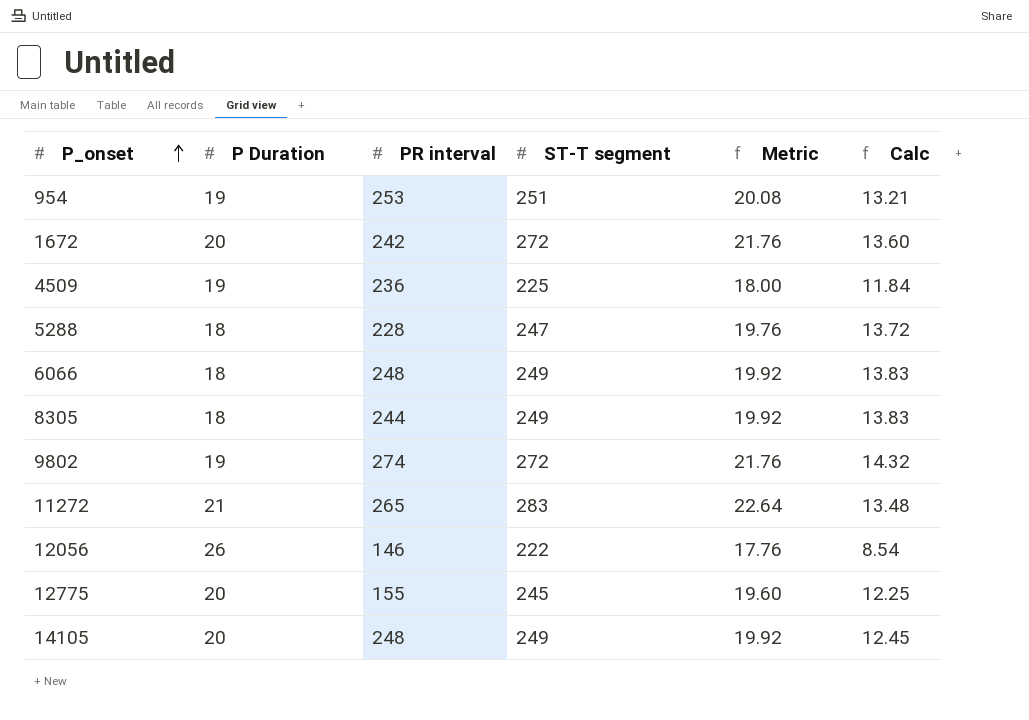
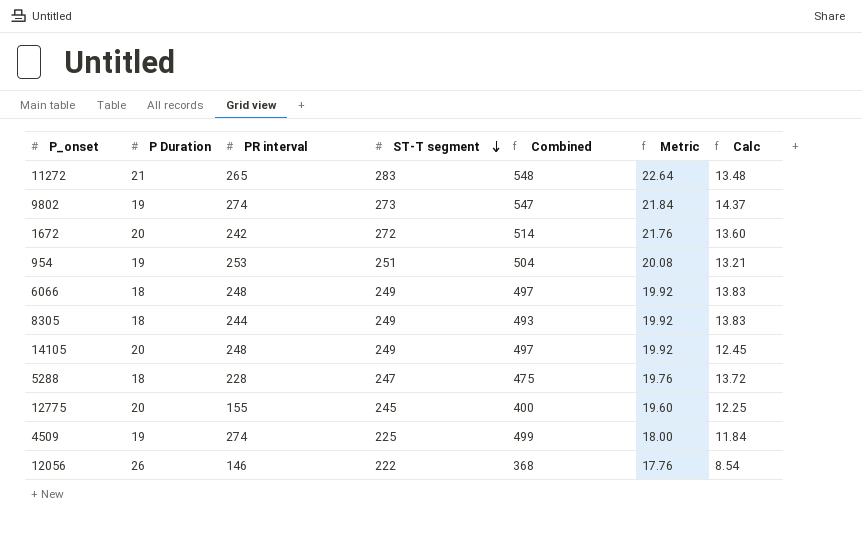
row order: P_onset ascending -> ST-T segment descending
column Combined | formula: none -> [PR interval] + [ST-T segment]
9802 | ST-T segment: 272 -> 273
9802 | Metric: 21.76 -> 21.84
9802 | Calc: 14.32 -> 14.37
4509 | PR interval: 236 -> 274

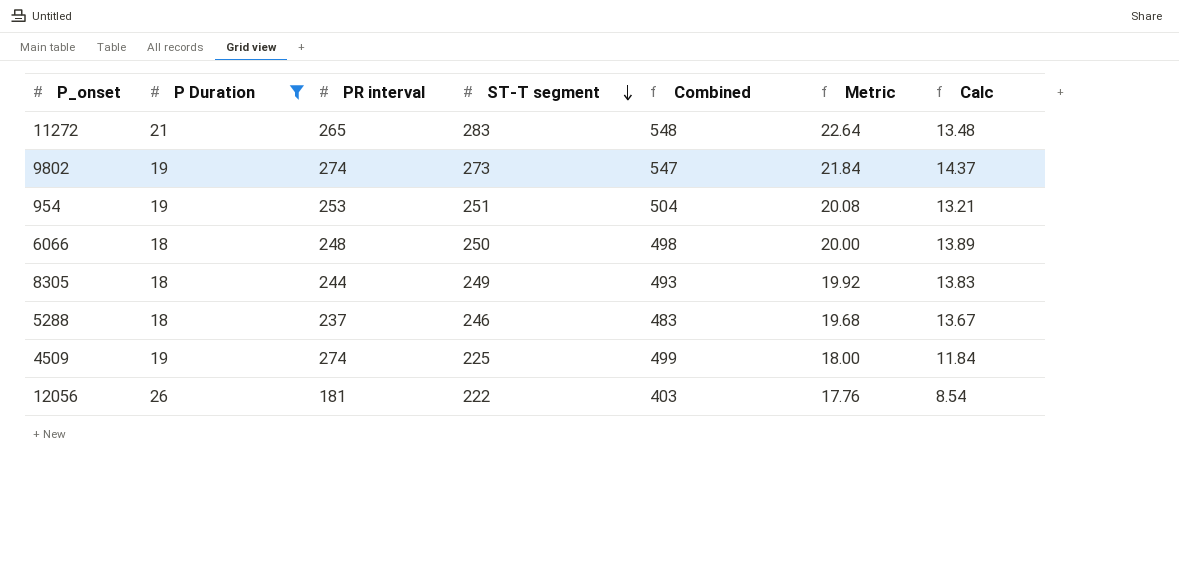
filter: none -> P Duration != 20
6066 | ST-T segment: 249 -> 250
6066 | Combined: 497 -> 498
6066 | Metric: 19.92 -> 20.00
6066 | Calc: 13.83 -> 13.89
5288 | PR interval: 228 -> 237
5288 | ST-T segment: 247 -> 246
5288 | Combined: 475 -> 483
5288 | Metric: 19.76 -> 19.68
5288 | Calc: 13.72 -> 13.67
12056 | PR interval: 146 -> 181
12056 | Combined: 368 -> 403

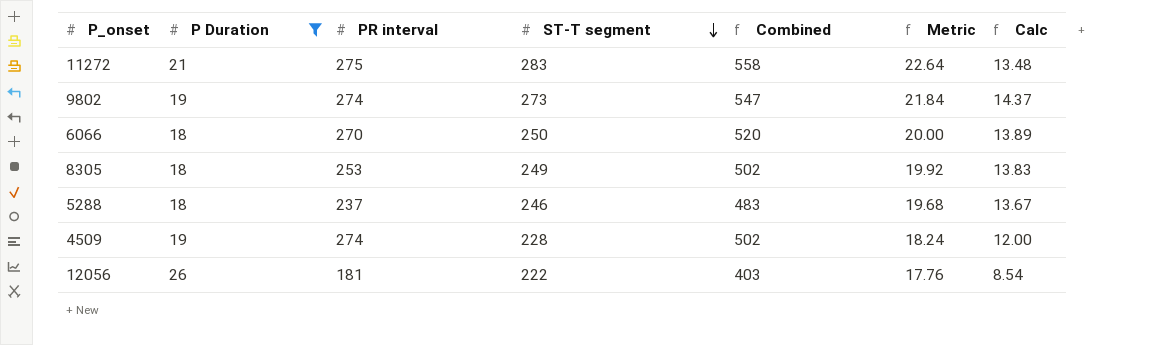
row 954: 19 | 253 | 251 | 504 | 20.08 | 13.21 -> none
11272 | PR interval: 265 -> 275
11272 | Combined: 548 -> 558
6066 | PR interval: 248 -> 270
6066 | Combined: 498 -> 520
8305 | PR interval: 244 -> 253
8305 | Combined: 493 -> 502
4509 | ST-T segment: 225 -> 228
4509 | Combined: 499 -> 502
4509 | Metric: 18.00 -> 18.24
4509 | Calc: 11.84 -> 12.00

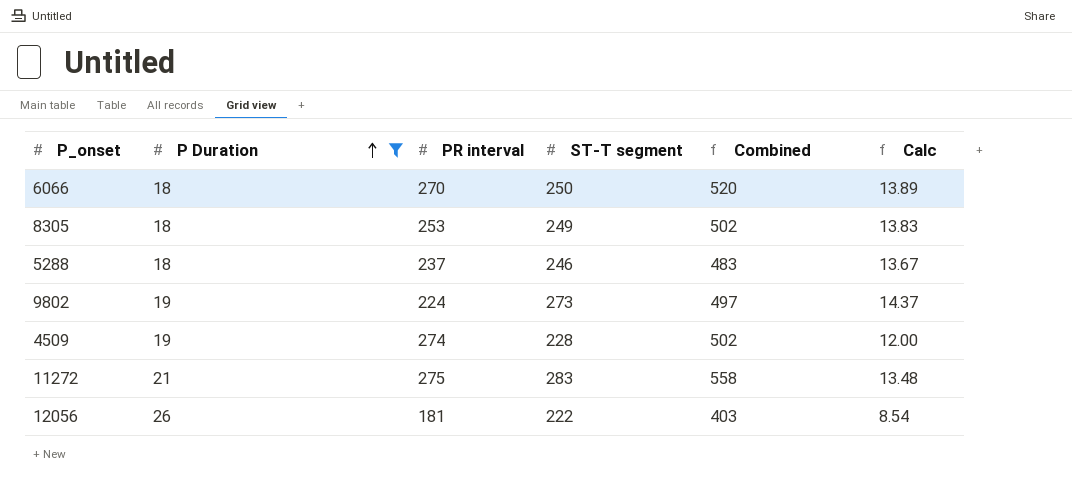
row order: ST-T segment descending -> P Duration ascending
column Metric | formula: [ST-T segment] * 0.08 -> none
9802 | PR interval: 274 -> 224
9802 | Combined: 547 -> 497

